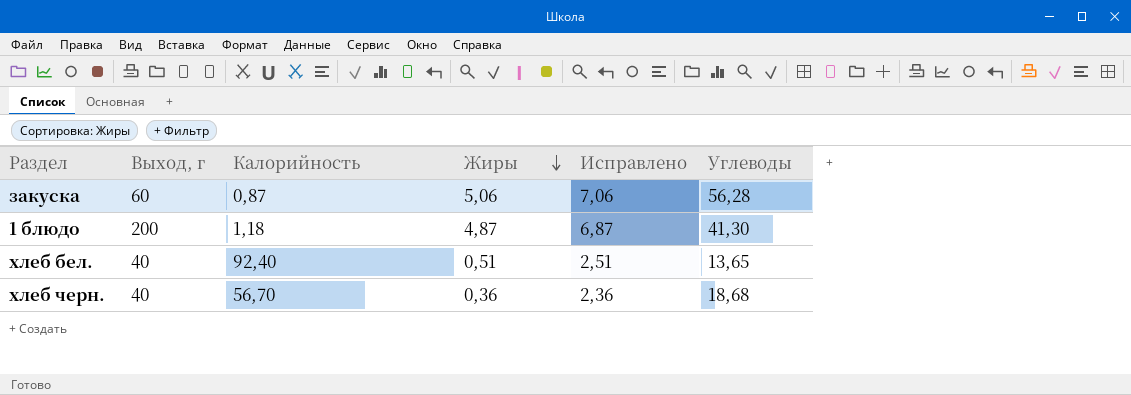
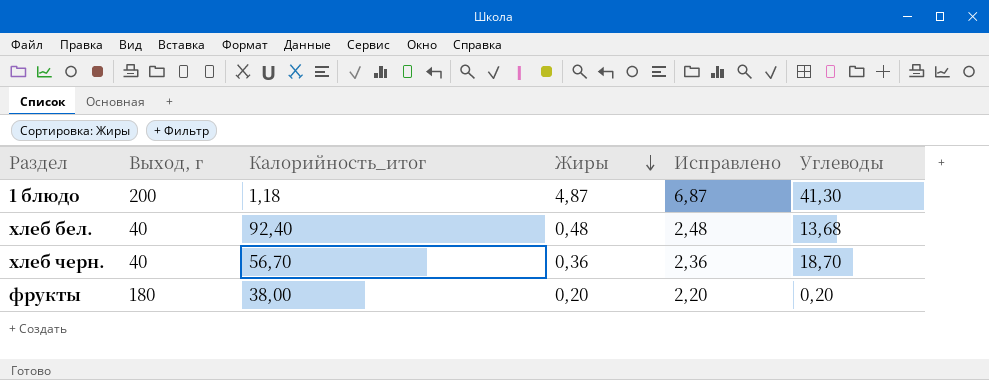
column name: Калорийность -> Калорийность_итог
row закуска: 60 | 0,87 | 5,06 | 7,06 | 56,28 -> none
хлеб бел. | Жиры: 0,51 -> 0,48
хлеб бел. | Исправлено: 2,51 -> 2,48
хлеб бел. | Углеводы: 13,65 -> 13,68
хлеб черн. | Углеводы: 18,68 -> 18,70
row фрукты: none -> 180 | 38,00 | 0,20 | 2,20 | 0,20

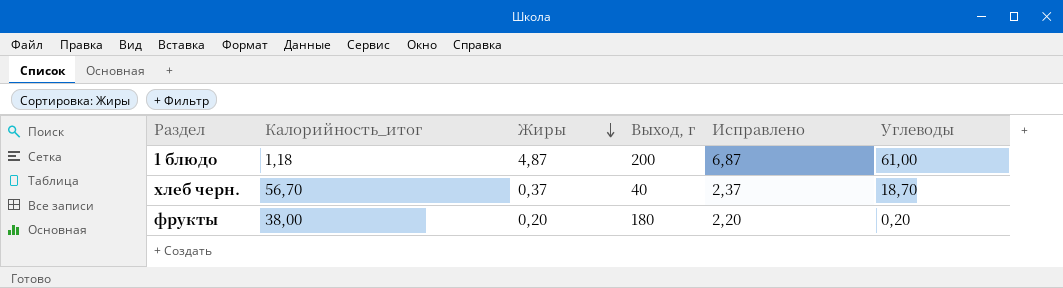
column Выход, г | position: 2 -> 4
row хлеб бел.: 40 | 92,40 | 0,48 | 2,48 | 13,68 -> none
1 блюдо | Углеводы: 41,30 -> 61,00
хлеб черн. | Жиры: 0,36 -> 0,37
хлеб черн. | Исправлено: 2,36 -> 2,37

